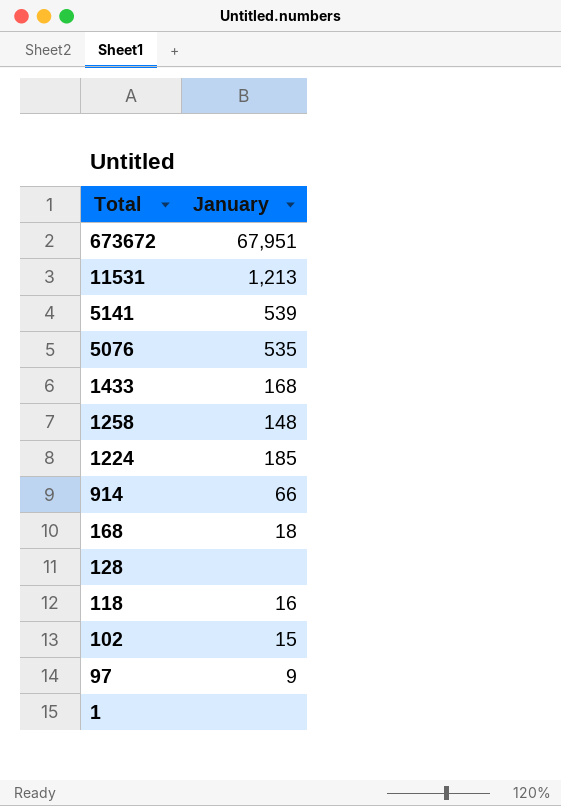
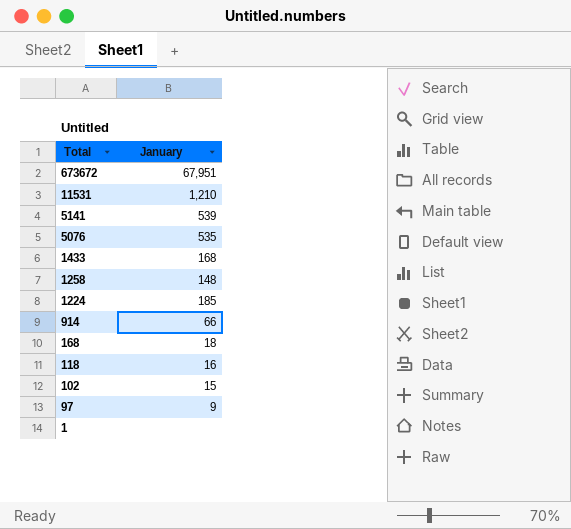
row 128: none -> none
11531 | January: 1,213 -> 1,210

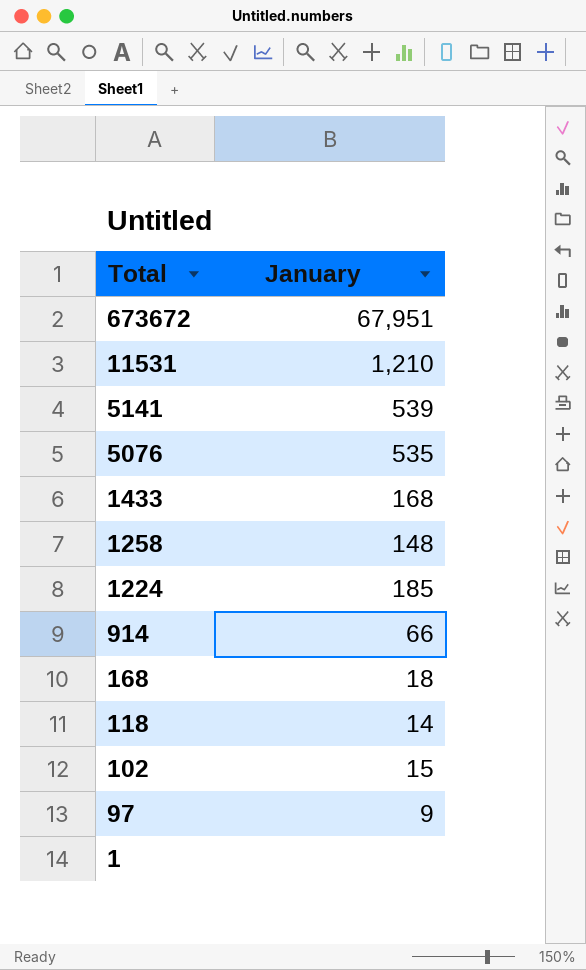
118 | January: 16 -> 14

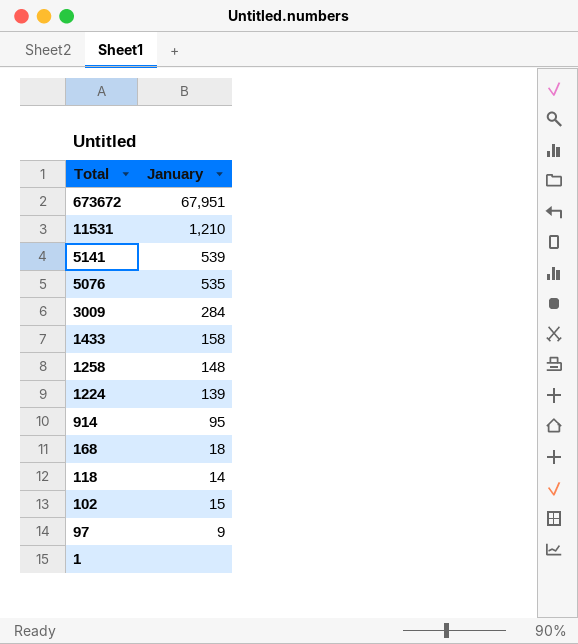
row 3009: none -> 284
1433 | January: 168 -> 158
1224 | January: 185 -> 139
914 | January: 66 -> 95

